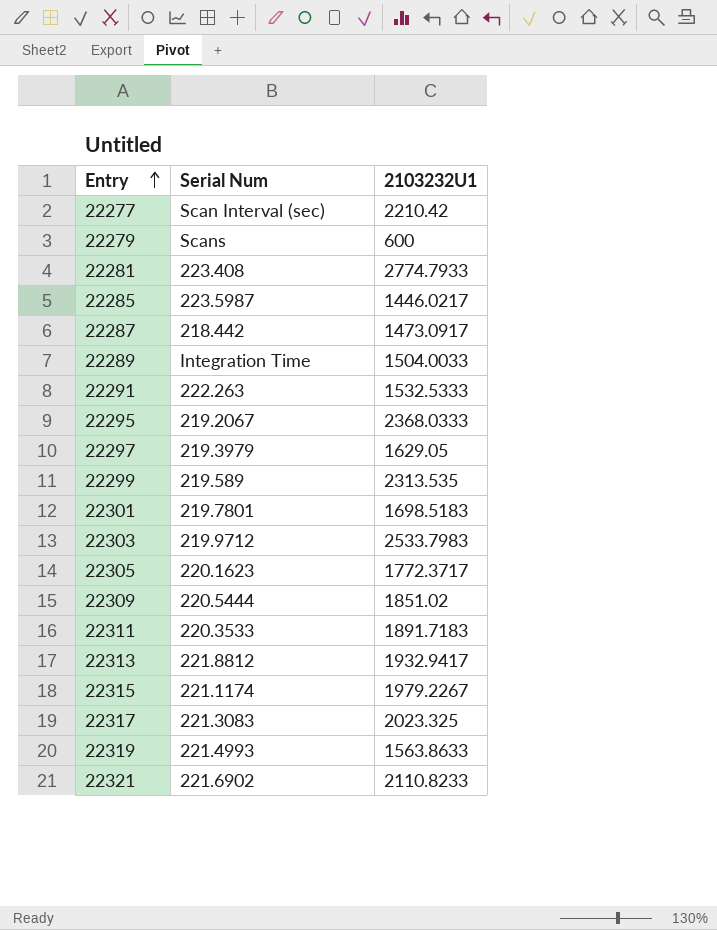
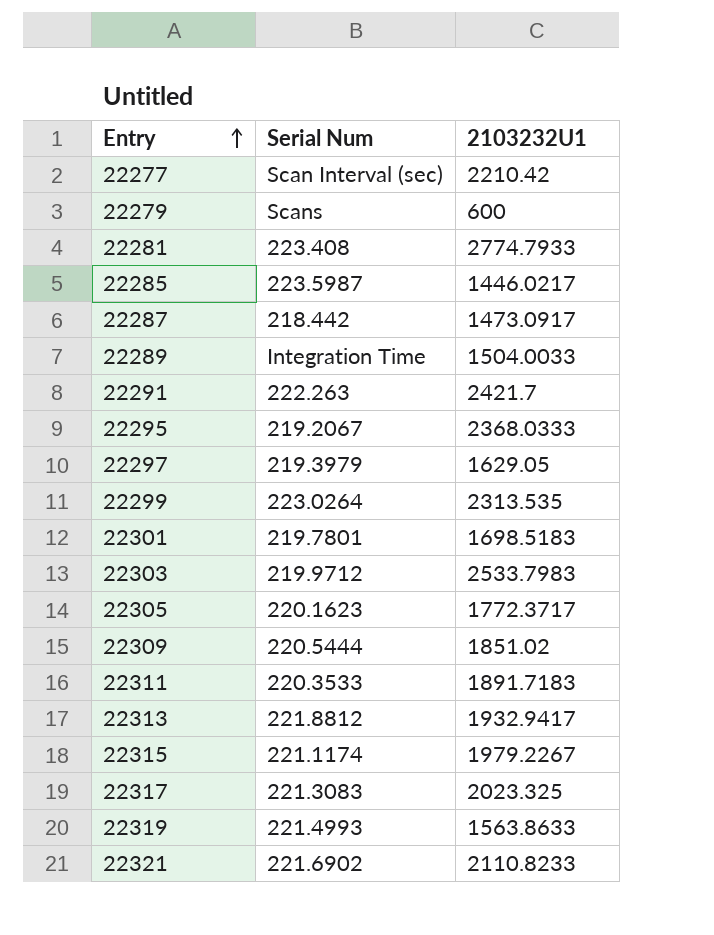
22291 | 2103232U1: 1532.5333 -> 2421.7
22299 | Serial Num: 219.589 -> 223.0264

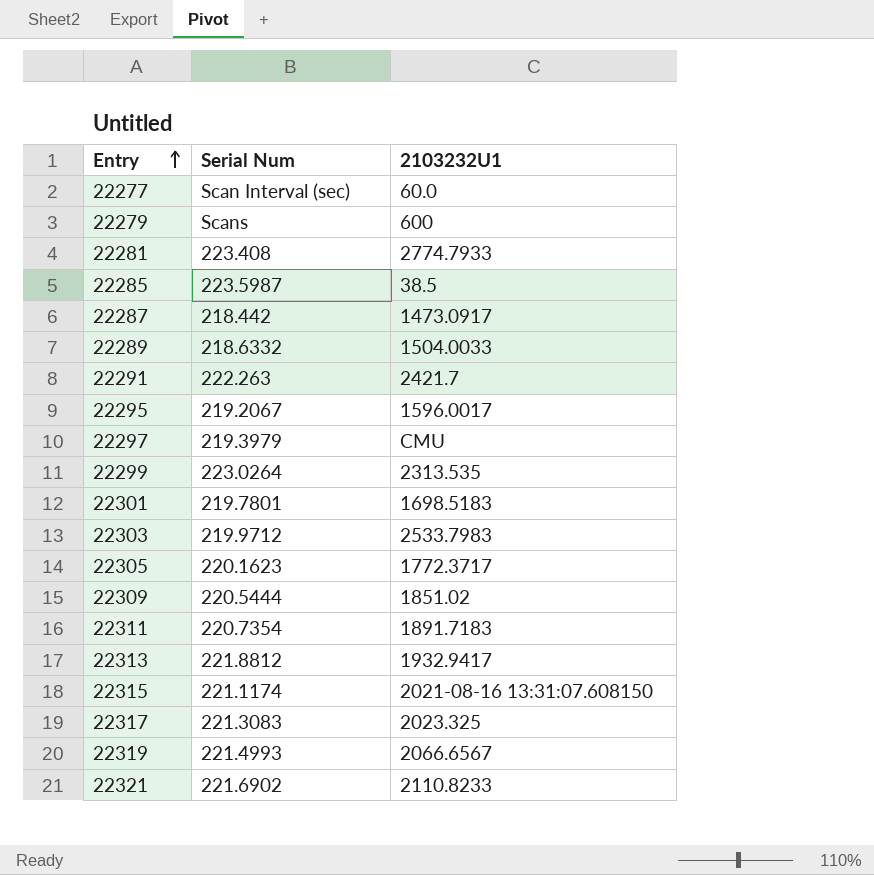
22277 | 2103232U1: 2210.42 -> 60.0
22285 | 2103232U1: 1446.0217 -> 38.5
22289 | Serial Num: Integration Time -> 218.6332
22295 | 2103232U1: 2368.0333 -> 1596.0017
22297 | 2103232U1: 1629.05 -> CMU
22311 | Serial Num: 220.3533 -> 220.7354
22315 | 2103232U1: 1979.2267 -> 2021-08-16 13:31:07.608150
22319 | 2103232U1: 1563.8633 -> 2066.6567

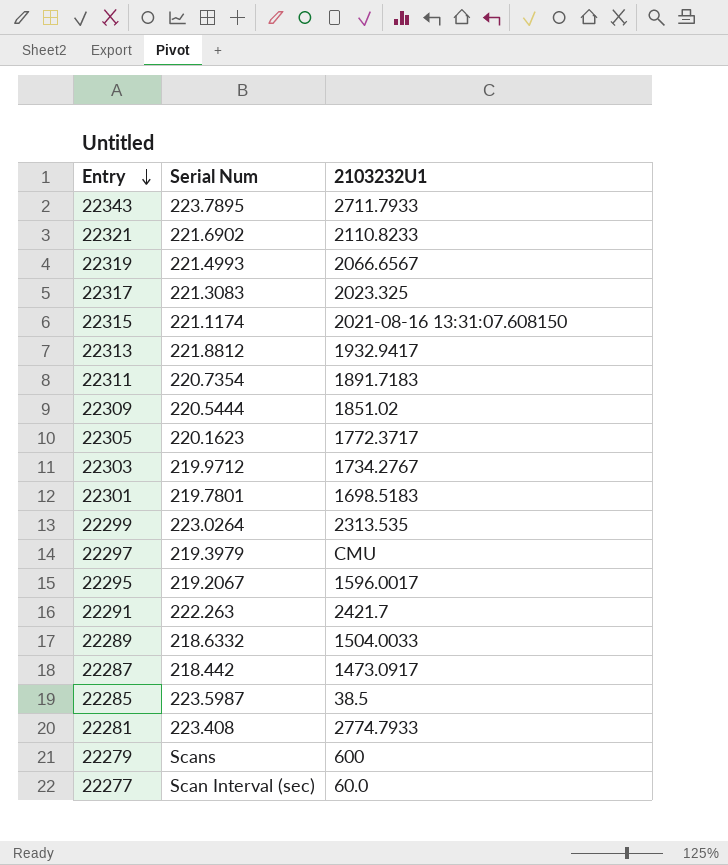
row order: Entry ascending -> Entry descending
row 22343: none -> 223.7895 | 2711.7933
22303 | 2103232U1: 2533.7983 -> 1734.2767

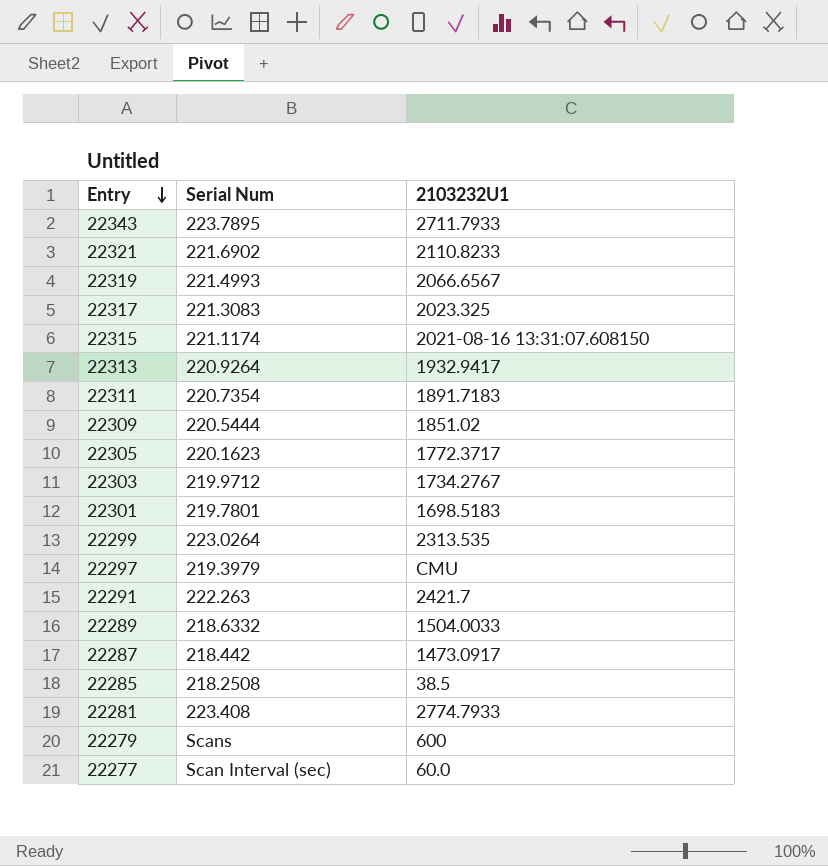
row 22295: 219.2067 | 1596.0017 -> none
22313 | Serial Num: 221.8812 -> 220.9264
22285 | Serial Num: 223.5987 -> 218.2508

